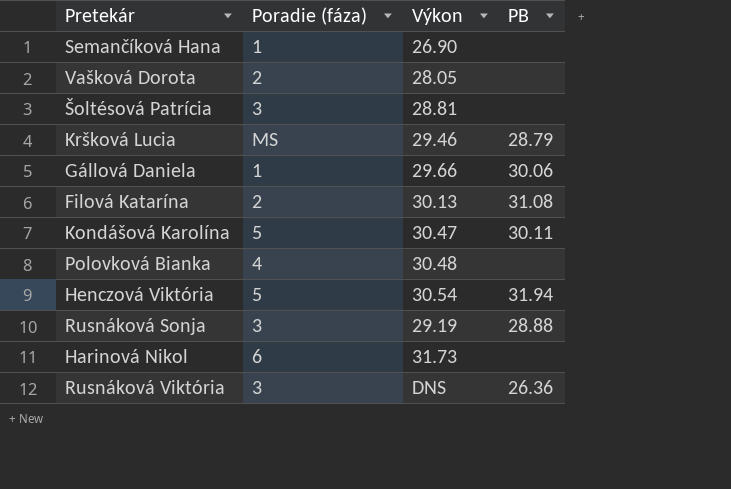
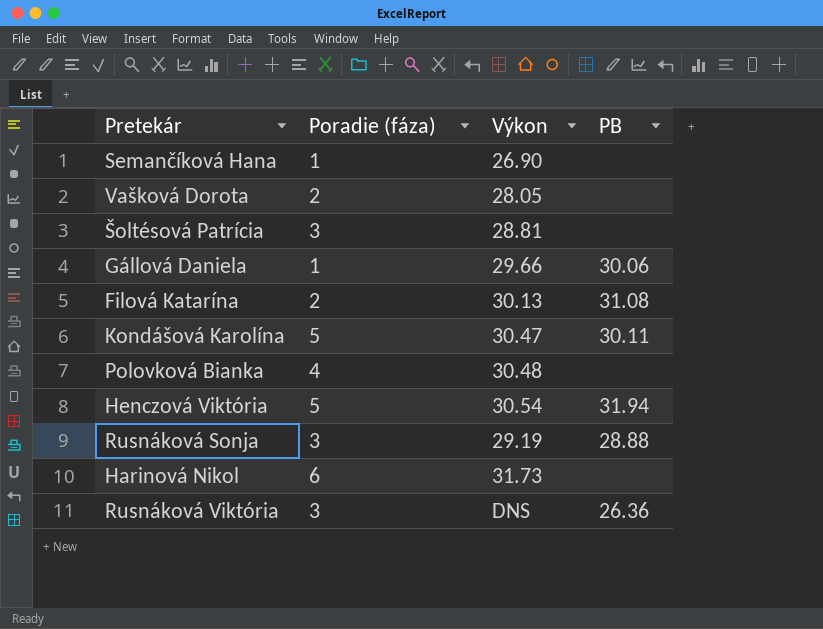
row Kršková Lucia: MS | 29.46 | 28.79 -> none

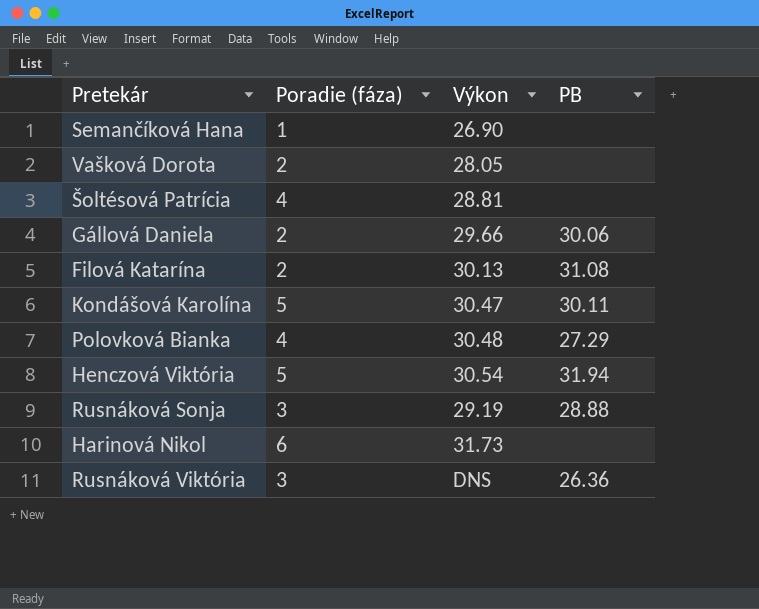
Šoltésová Patrícia | Poradie (fáza): 3 -> 4
Gállová Daniela | Poradie (fáza): 1 -> 2
Polovková Bianka | PB: none -> 27.29

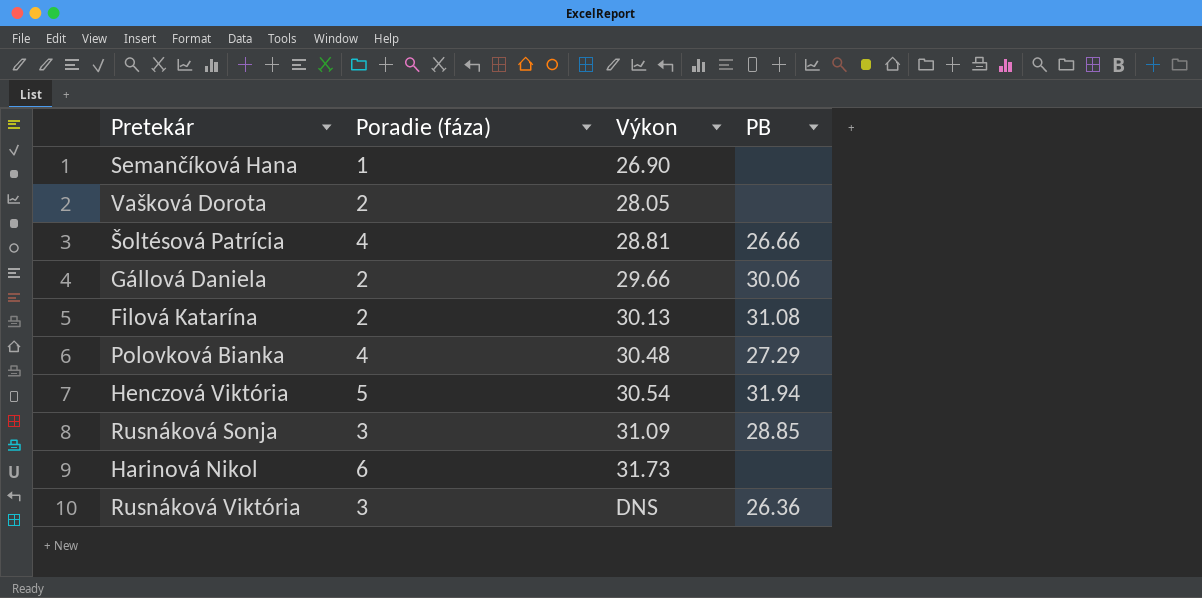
row Kondášová Karolína: 5 | 30.47 | 30.11 -> none
Šoltésová Patrícia | PB: none -> 26.66
Rusnáková Sonja | Výkon: 29.19 -> 31.09
Rusnáková Sonja | PB: 28.88 -> 28.85

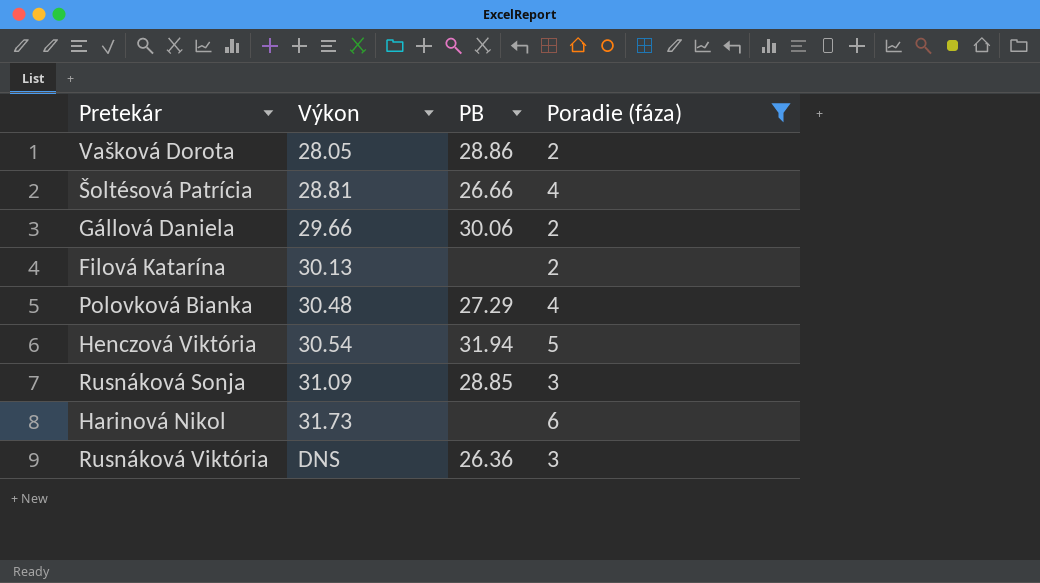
filter: none -> Poradie (fáza) != 1
column Poradie (fáza) | position: 2 -> 4
Vašková Dorota | PB: none -> 28.86
Filová Katarína | PB: 31.08 -> none

